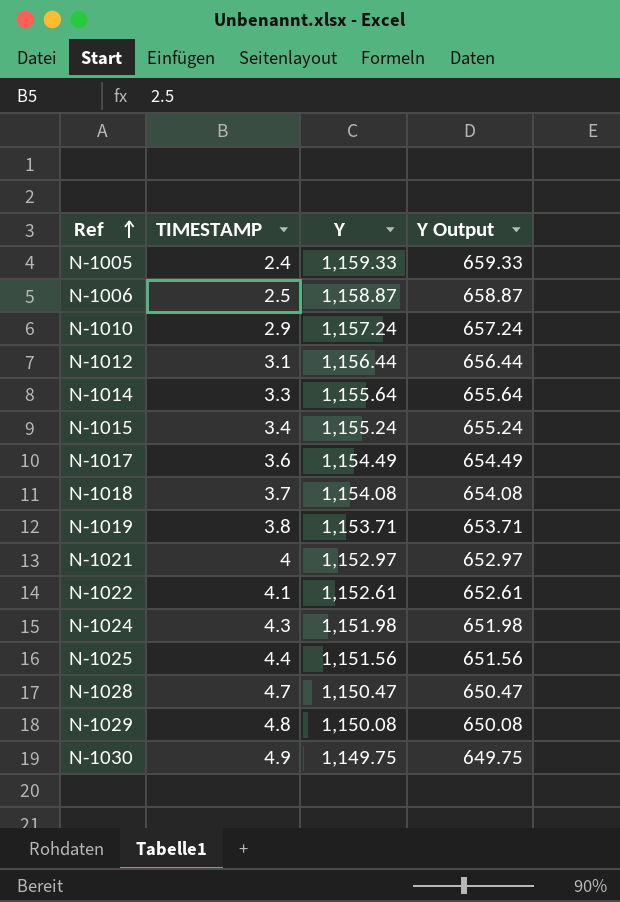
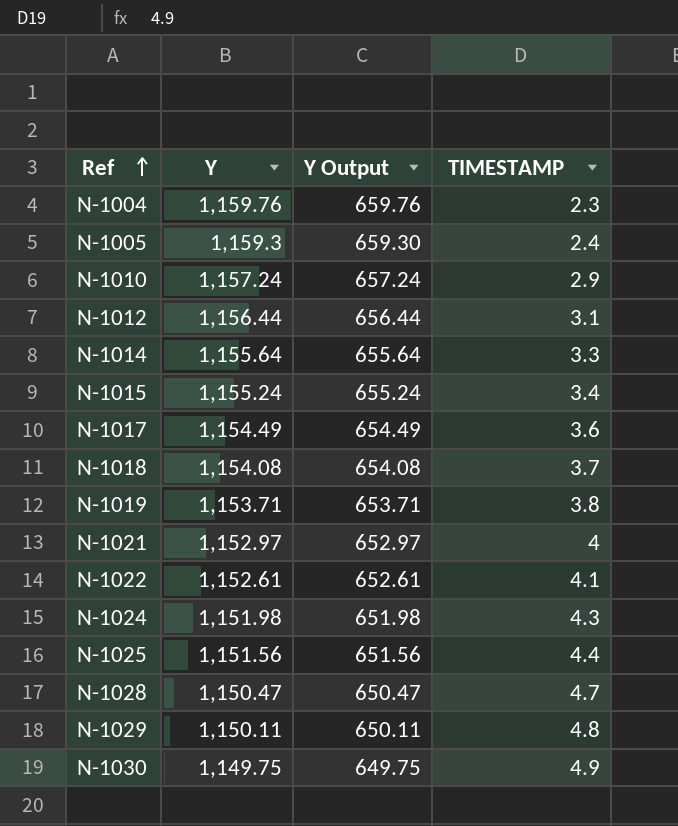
column TIMESTAMP | position: 2 -> 4
row N-1006: 2.5 | 1,158.87 | 658.87 -> none
row N-1004: none -> 1,159.76 | 659.76 | 2.3
N-1005 | Y: 1,159.33 -> 1,159.3
N-1005 | Y Output: 659.33 -> 659.30
N-1029 | Y: 1,150.08 -> 1,150.11
N-1029 | Y Output: 650.08 -> 650.11

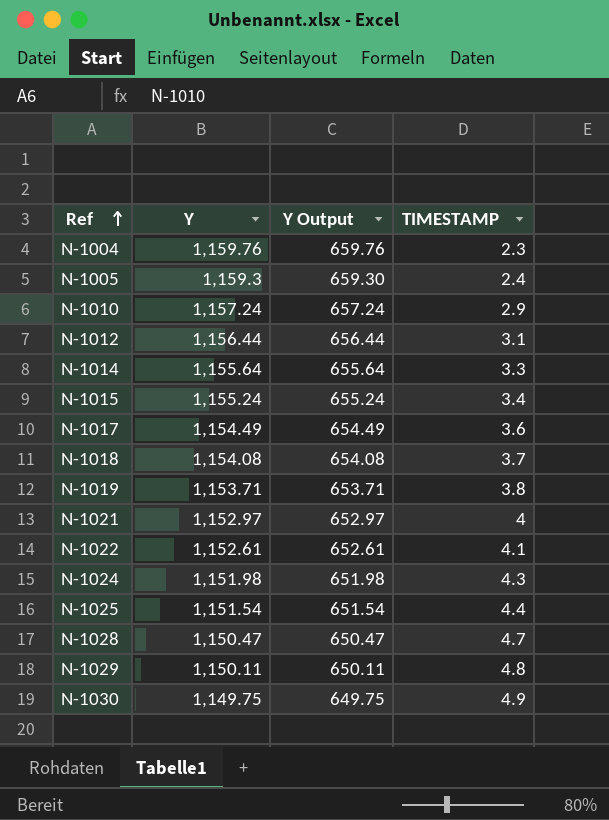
N-1025 | Y: 1,151.56 -> 1,151.54
N-1025 | Y Output: 651.56 -> 651.54

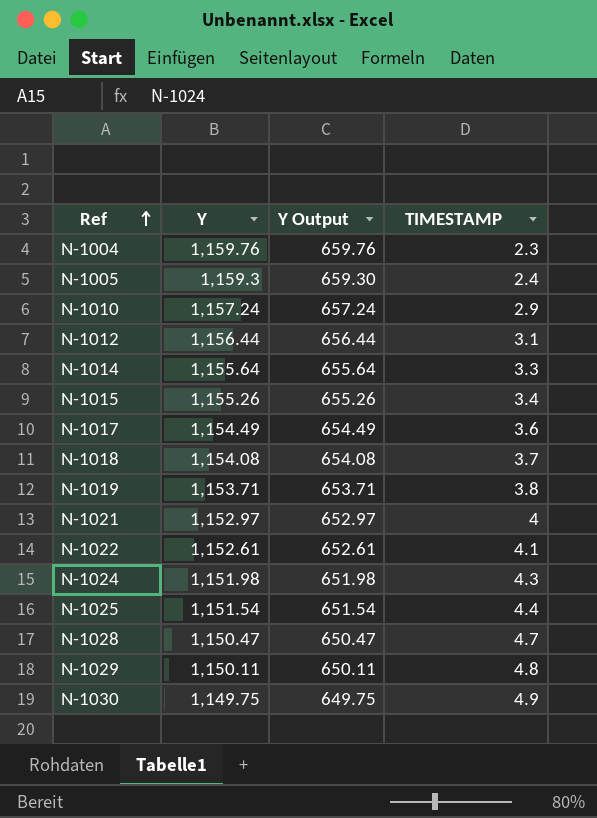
N-1015 | Y: 1,155.24 -> 1,155.26
N-1015 | Y Output: 655.24 -> 655.26

